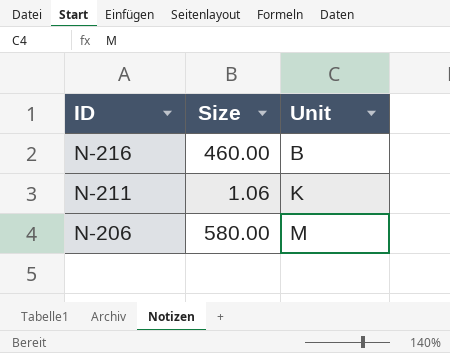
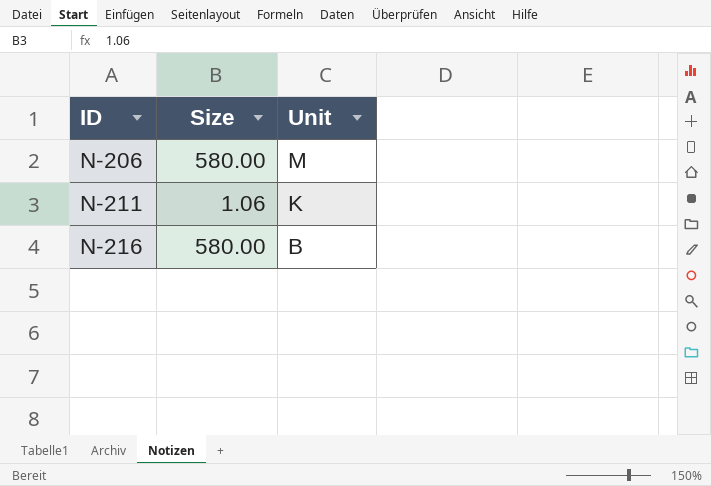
row order: ID descending -> ID ascending
N-216 | Size: 460.00 -> 580.00

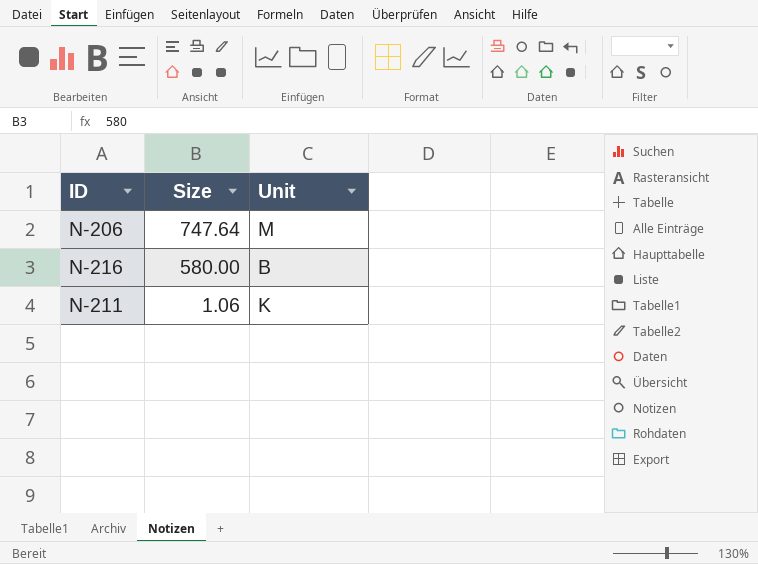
row order: ID ascending -> Size descending
N-206 | Size: 580.00 -> 747.64

